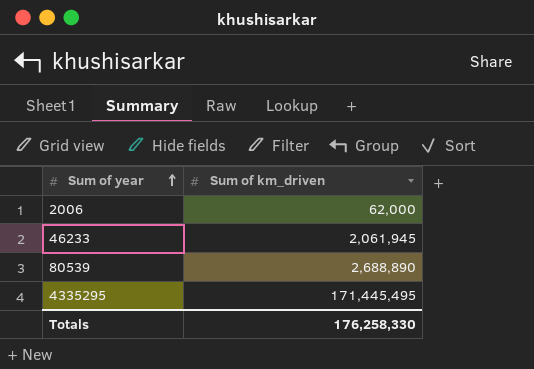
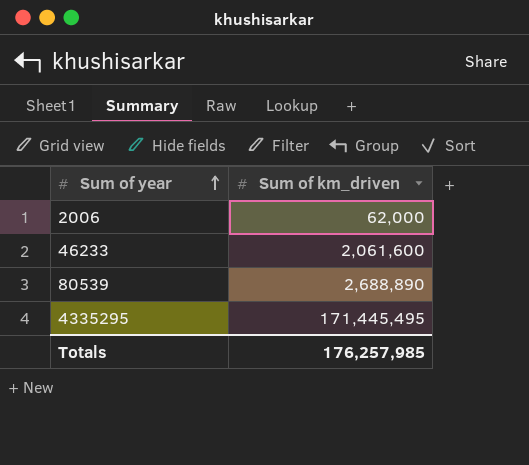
46233 | Sum of km_driven: 2,061,945 -> 2,061,600
Totals | Sum of km_driven: 176,258,330 -> 176,257,985

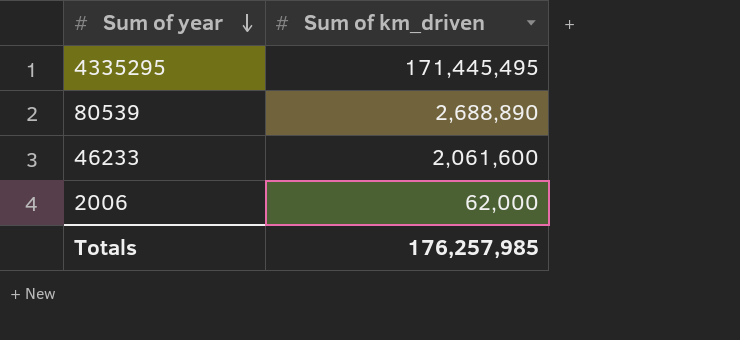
row order: Sum of year ascending -> Sum of year descending

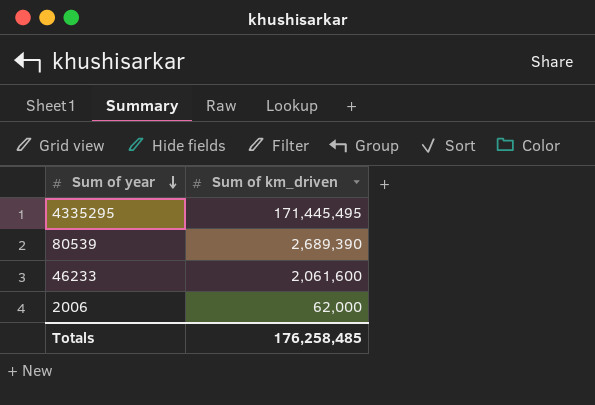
80539 | Sum of km_driven: 2,688,890 -> 2,689,390
Totals | Sum of km_driven: 176,257,985 -> 176,258,485

